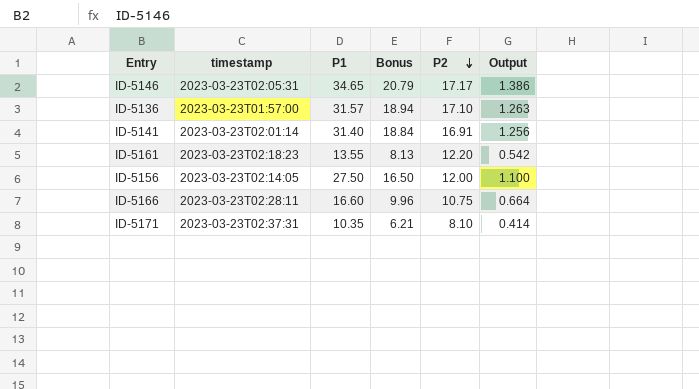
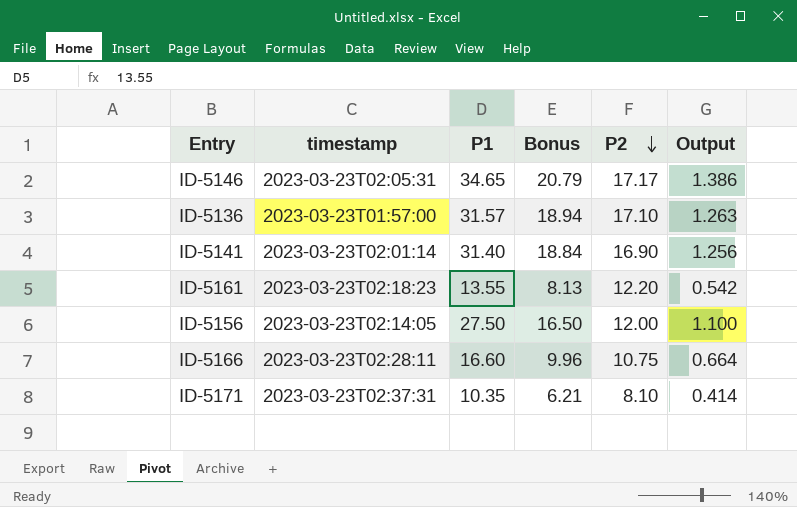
ID-5141 | P2: 16.91 -> 16.90

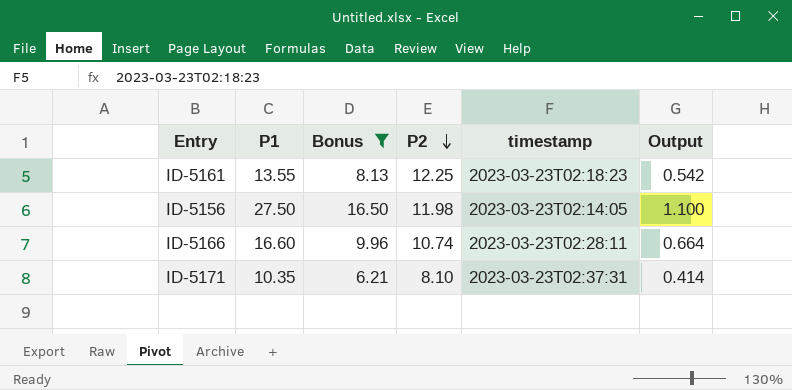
filter: none -> Bonus <= 16.50
column timestamp | position: 2 -> 5
ID-5161 | P2: 12.20 -> 12.25
ID-5156 | P2: 12.00 -> 11.98
ID-5166 | P2: 10.75 -> 10.74

